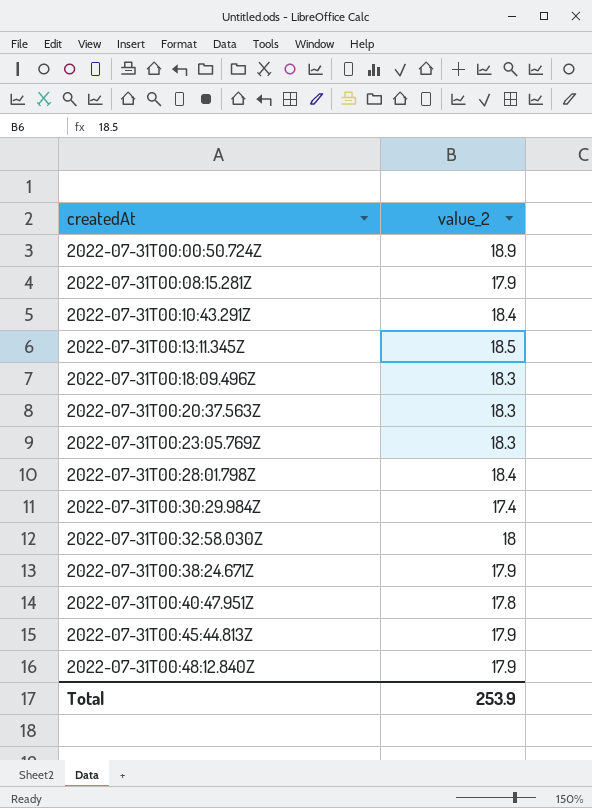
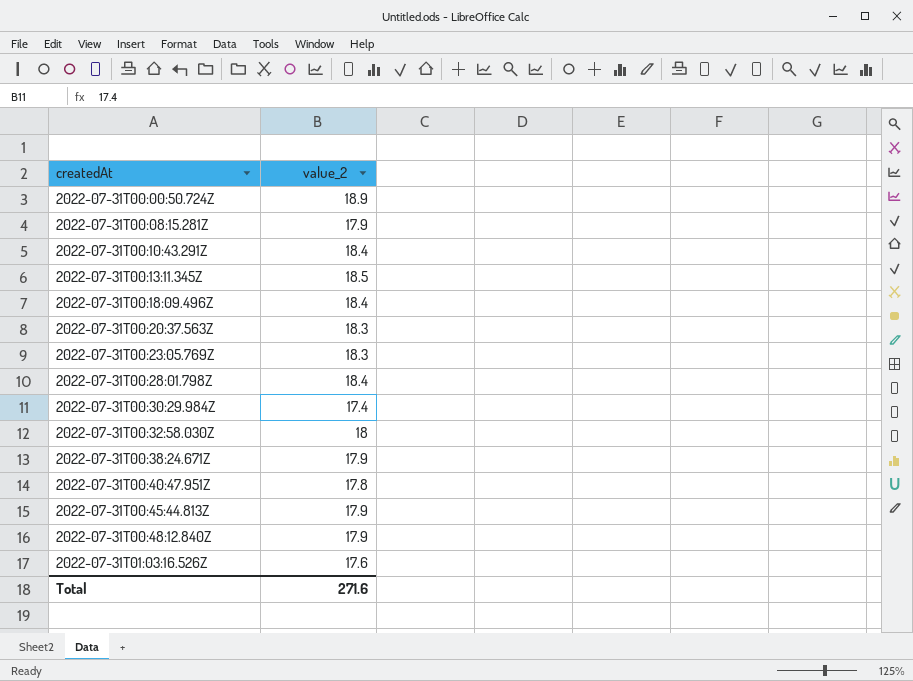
2022-07-31T00:18:09.496Z | value_2: 18.3 -> 18.4
row 2022-07-31T01:03:16.526Z: none -> 17.6
Total | value_2: 253.9 -> 271.6

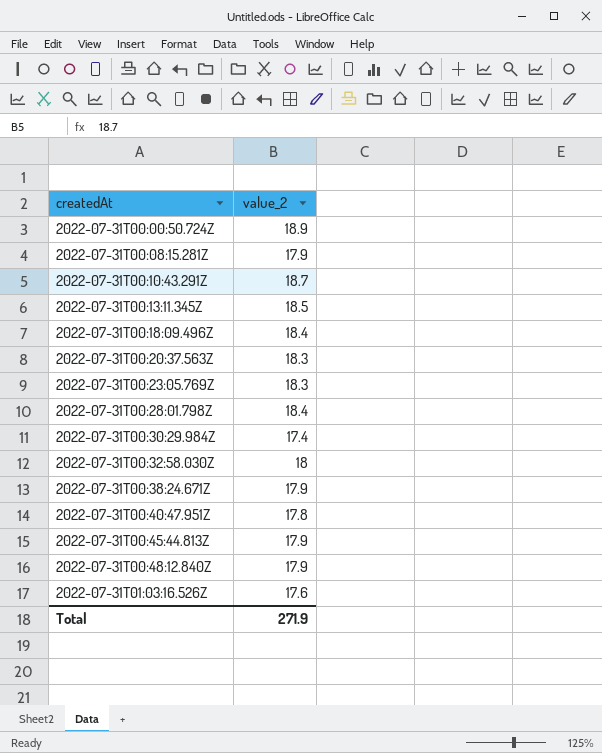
2022-07-31T00:10:43.291Z | value_2: 18.4 -> 18.7
Total | value_2: 271.6 -> 271.9

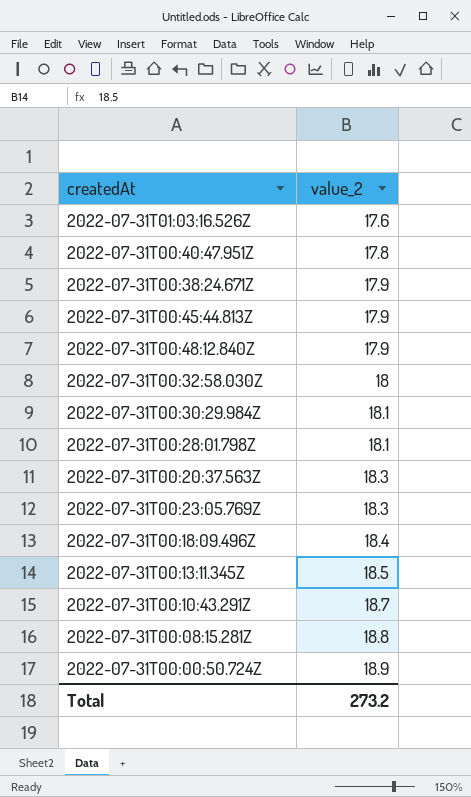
row order: createdAt ascending -> value_2 ascending
2022-07-31T00:30:29.984Z | value_2: 17.4 -> 18.1
2022-07-31T00:28:01.798Z | value_2: 18.4 -> 18.1
2022-07-31T00:08:15.281Z | value_2: 17.9 -> 18.8
Total | value_2: 271.9 -> 273.2

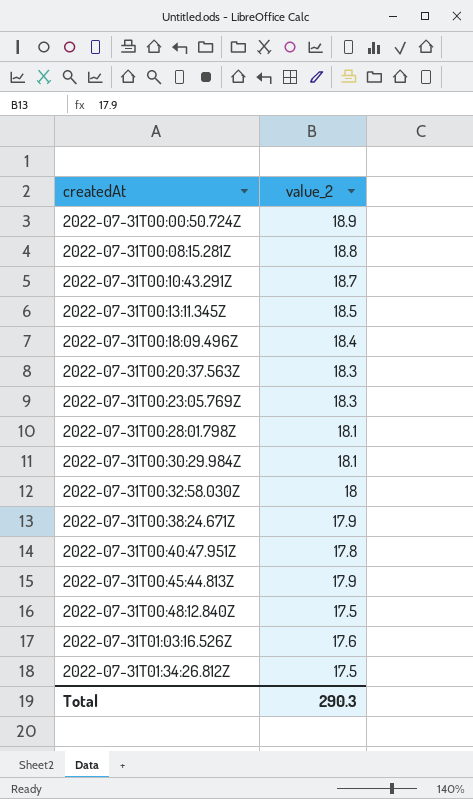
row order: value_2 ascending -> createdAt ascending
2022-07-31T00:48:12.840Z | value_2: 17.9 -> 17.5
row 2022-07-31T01:34:26.812Z: none -> 17.5
Total | value_2: 273.2 -> 290.3

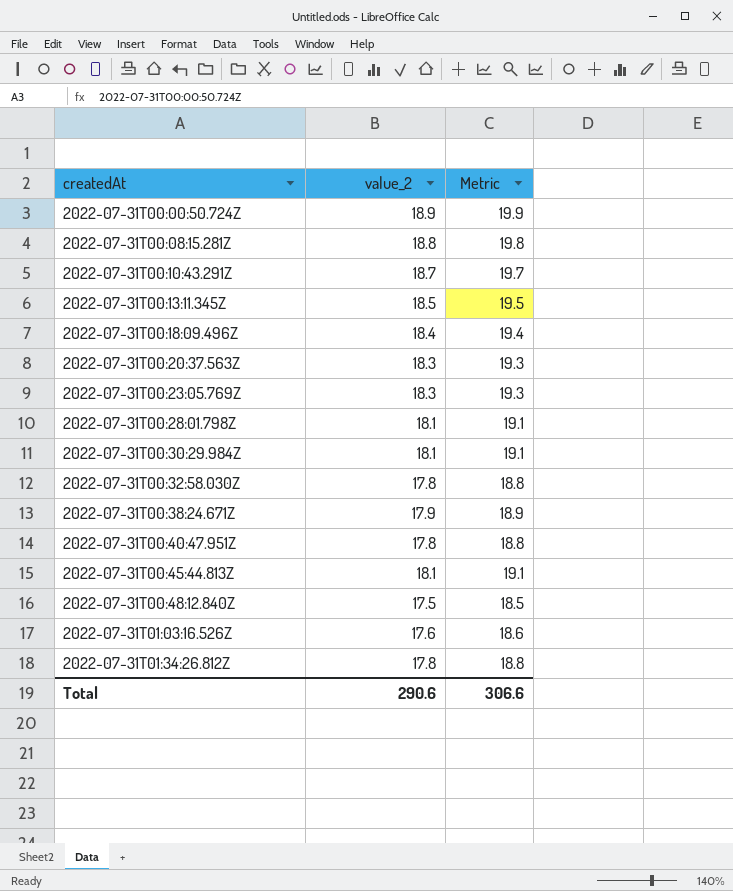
column Metric | formula: none -> [value_2] + 1
2022-07-31T00:32:58.030Z | value_2: 18 -> 17.8
2022-07-31T00:45:44.813Z | value_2: 17.9 -> 18.1
2022-07-31T01:34:26.812Z | value_2: 17.5 -> 17.8
Total | value_2: 290.3 -> 290.6

